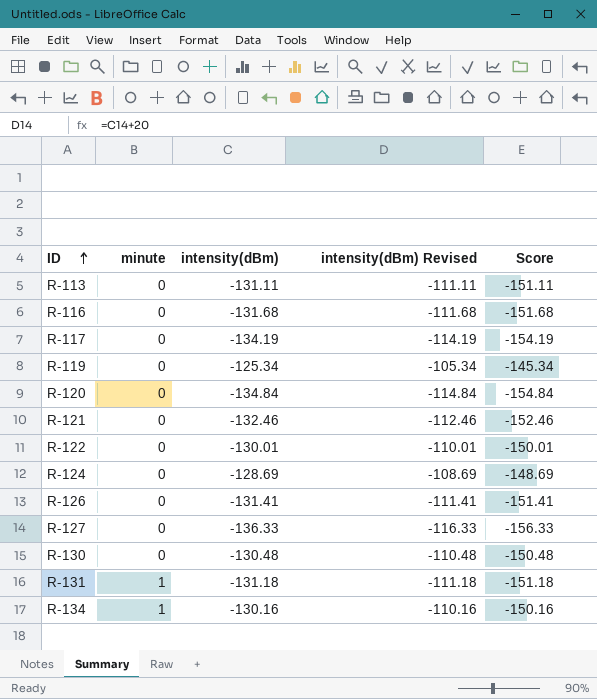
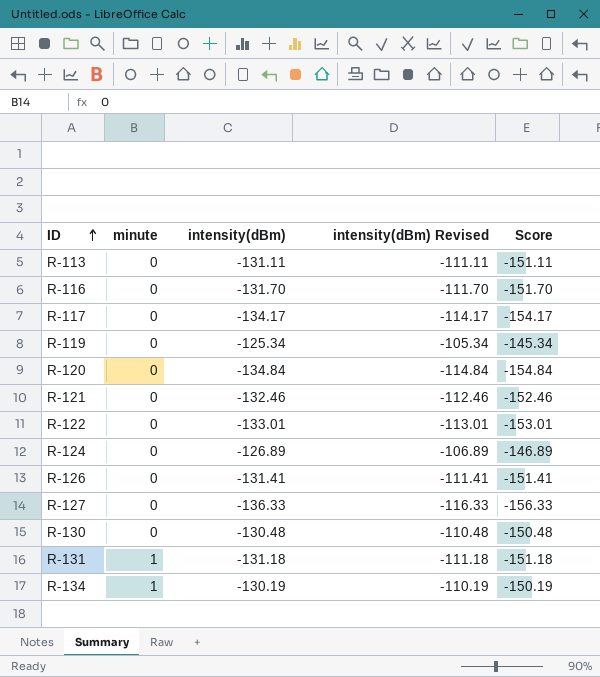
R-116 | intensity(dBm): -131.68 -> -131.70
R-116 | intensity(dBm) Revised: -111.68 -> -111.70
R-116 | Score: -151.68 -> -151.70
R-117 | intensity(dBm): -134.19 -> -134.17
R-117 | intensity(dBm) Revised: -114.19 -> -114.17
R-117 | Score: -154.19 -> -154.17
R-122 | intensity(dBm): -130.01 -> -133.01
R-122 | intensity(dBm) Revised: -110.01 -> -113.01
R-122 | Score: -150.01 -> -153.01
R-124 | intensity(dBm): -128.69 -> -126.89
R-124 | intensity(dBm) Revised: -108.69 -> -106.89
R-124 | Score: -148.69 -> -146.89
R-134 | intensity(dBm): -130.16 -> -130.19
R-134 | intensity(dBm) Revised: -110.16 -> -110.19
R-134 | Score: -150.16 -> -150.19

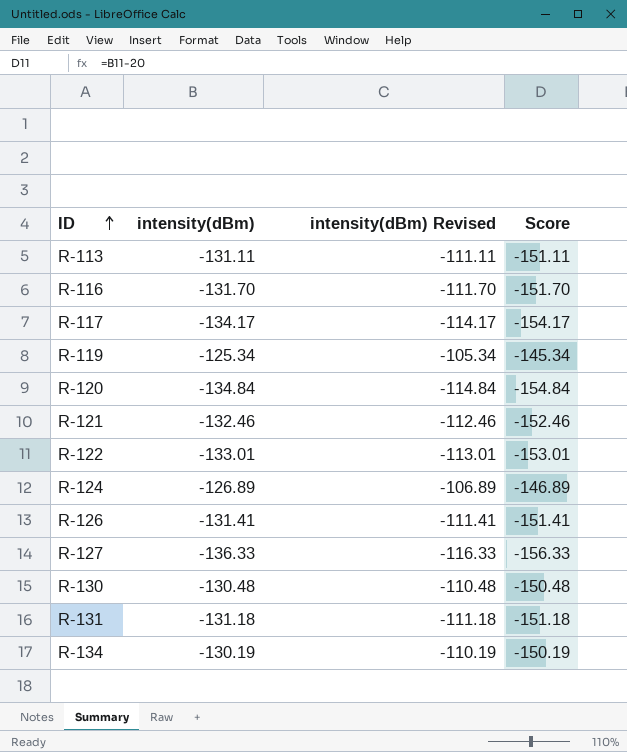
column minute | position: 2 -> none

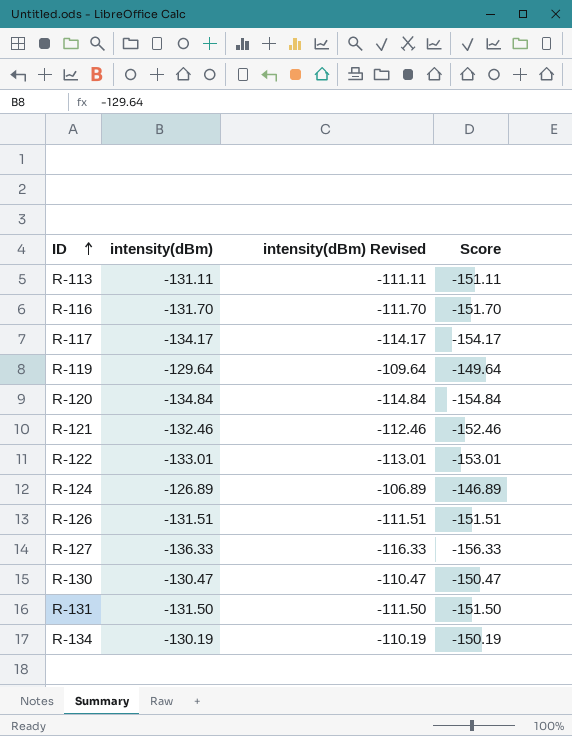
R-119 | intensity(dBm): -125.34 -> -129.64
R-119 | intensity(dBm) Revised: -105.34 -> -109.64
R-119 | Score: -145.34 -> -149.64
R-126 | intensity(dBm): -131.41 -> -131.51
R-126 | intensity(dBm) Revised: -111.41 -> -111.51
R-126 | Score: -151.41 -> -151.51
R-130 | intensity(dBm): -130.48 -> -130.47
R-130 | intensity(dBm) Revised: -110.48 -> -110.47
R-130 | Score: -150.48 -> -150.47
R-131 | intensity(dBm): -131.18 -> -131.50
R-131 | intensity(dBm) Revised: -111.18 -> -111.50
R-131 | Score: -151.18 -> -151.50

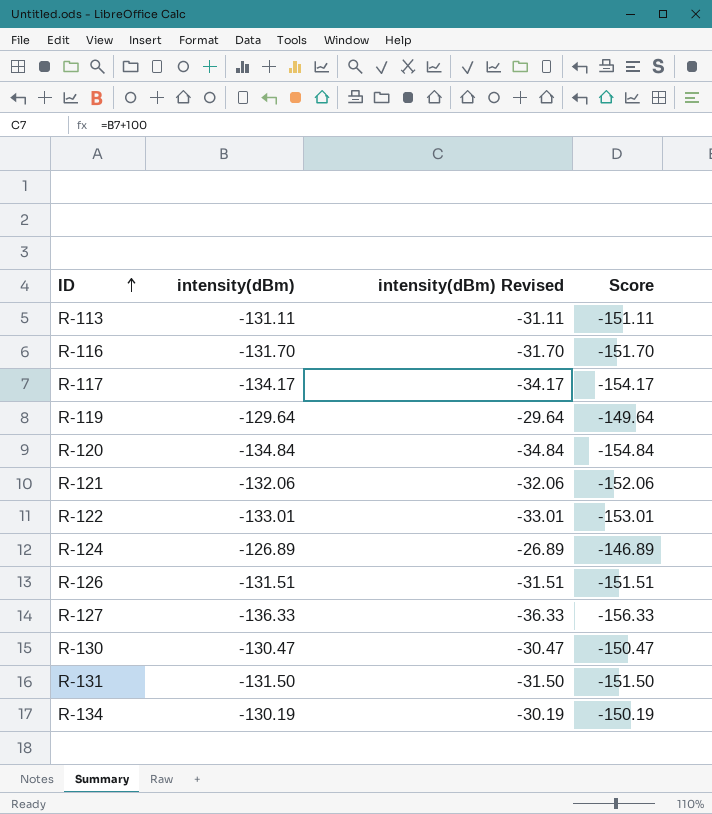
column intensity(dBm) Revised | formula: [intensity(dBm)] + 20 -> [intensity(dBm)] + 100
R-121 | intensity(dBm): -132.46 -> -132.06
R-121 | Score: -152.46 -> -152.06

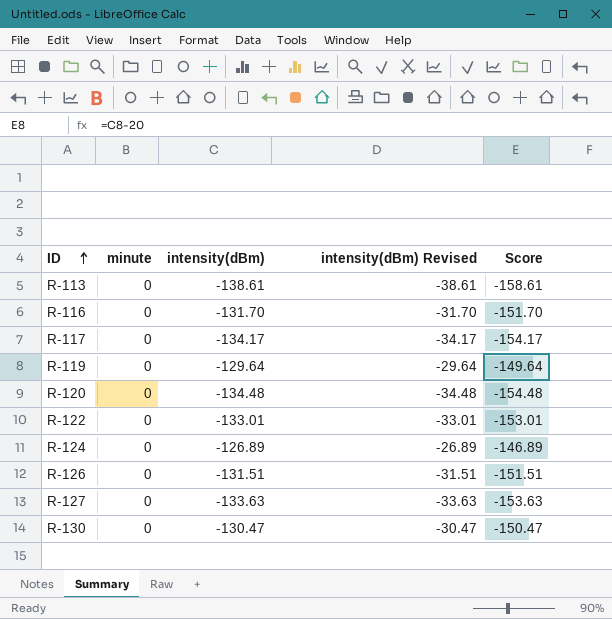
column minute | position: none -> 2
row R-121: -132.06 | -32.06 | -152.06 -> none
row R-131: -131.50 | -31.50 | -151.50 -> none
row R-134: -130.19 | -30.19 | -150.19 -> none
R-113 | intensity(dBm): -131.11 -> -138.61
R-113 | intensity(dBm) Revised: -31.11 -> -38.61
R-113 | Score: -151.11 -> -158.61
R-120 | intensity(dBm): -134.84 -> -134.48
R-120 | intensity(dBm) Revised: -34.84 -> -34.48
R-120 | Score: -154.84 -> -154.48
R-127 | intensity(dBm): -136.33 -> -133.63
R-127 | intensity(dBm) Revised: -36.33 -> -33.63
R-127 | Score: -156.33 -> -153.63

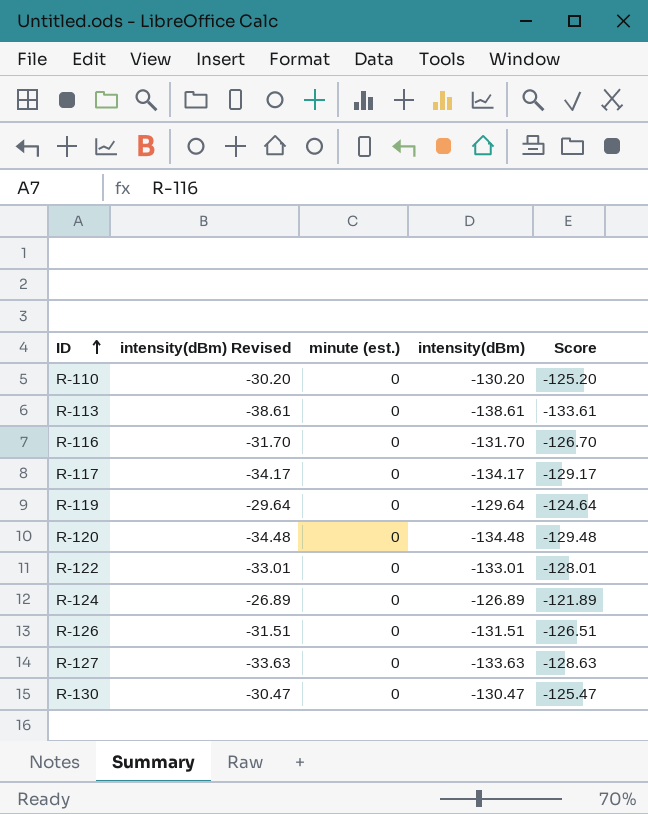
column intensity(dBm) Revised | position: 4 -> 2
column name: minute -> minute (est.)
column Score | formula: [intensity(dBm)] - 20 -> [intensity(dBm)] + 5
row R-110: none -> -30.20 | 0 | -130.20 | -125.20

